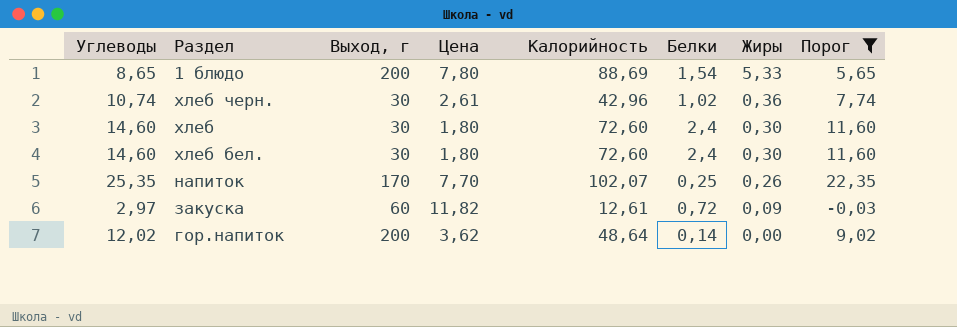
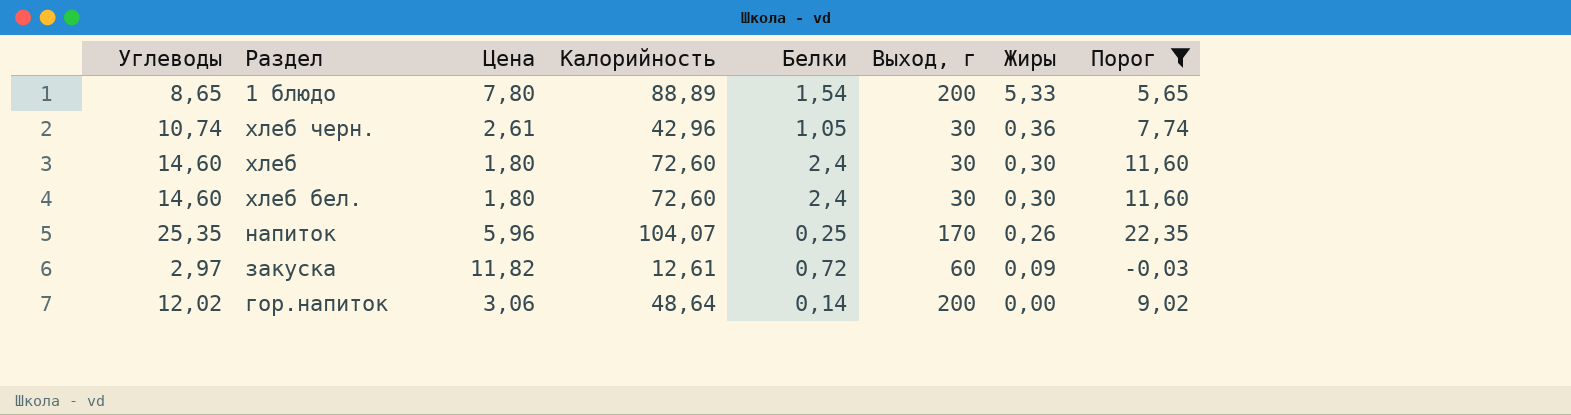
column Выход, г | position: 3 -> 6
1 блюдо | Калорийность: 88,69 -> 88,89
хлеб черн. | Белки: 1,02 -> 1,05
напиток | Цена: 7,70 -> 5,96
напиток | Калорийность: 102,07 -> 104,07
гор.напиток | Цена: 3,62 -> 3,06

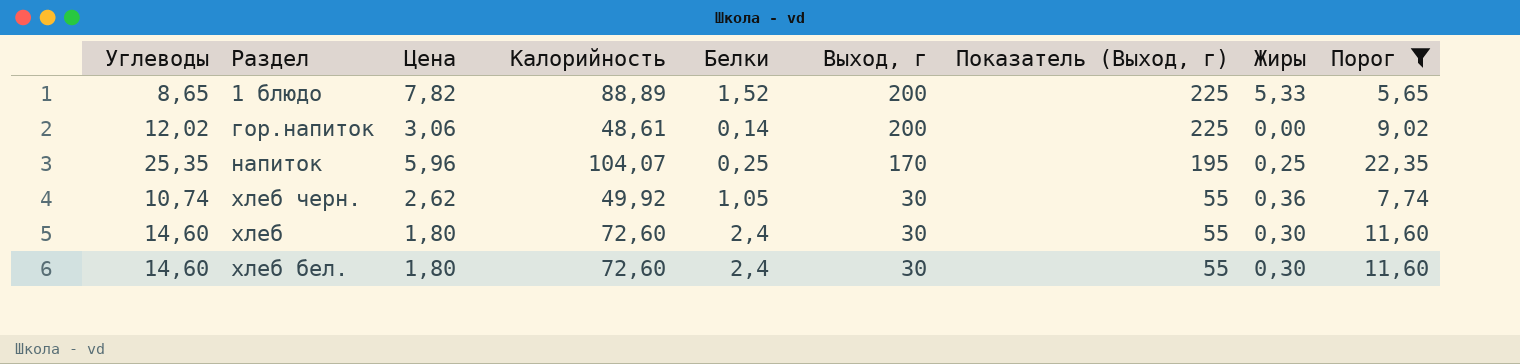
row order: Жиры descending -> Выход, г descending
column Показатель (Выход, г) | formula: none -> [Выход, г] + 25
row закуска: 2,97 | 11,82 | 12,61 | 0,72 | 60 | 0,09 | -0,03 -> none
1 блюдо | Цена: 7,80 -> 7,82
1 блюдо | Белки: 1,54 -> 1,52
гор.напиток | Калорийность: 48,64 -> 48,61
напиток | Жиры: 0,26 -> 0,25
хлеб черн. | Цена: 2,61 -> 2,62
хлеб черн. | Калорийность: 42,96 -> 49,92

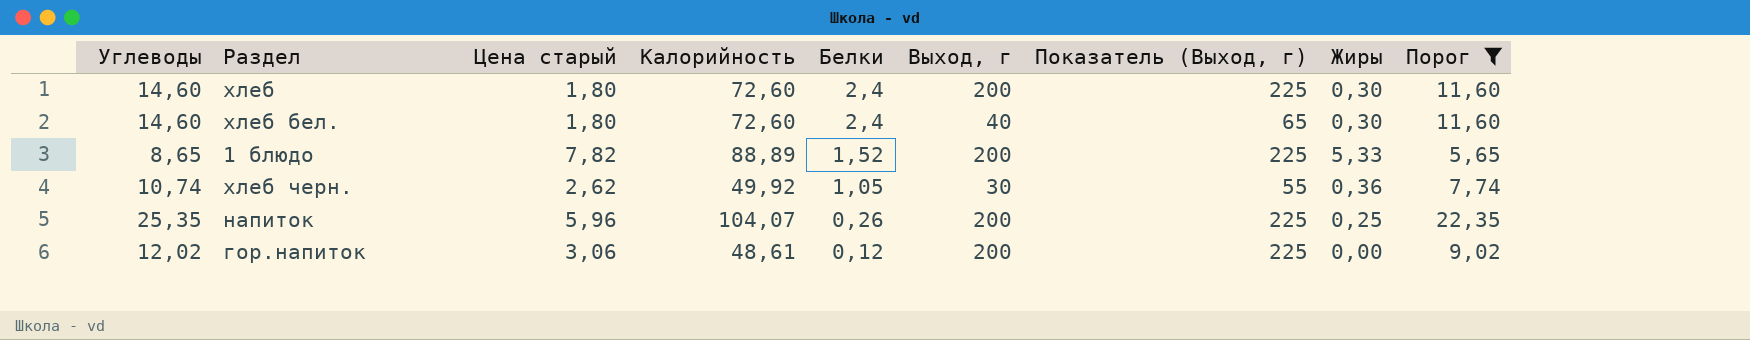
row order: Выход, г descending -> Белки descending
column name: Цена -> Цена старый
хлеб | Выход, г: 30 -> 200
хлеб | Показатель (Выход, г): 55 -> 225
хлеб бел. | Выход, г: 30 -> 40
хлеб бел. | Показатель (Выход, г): 55 -> 65
напиток | Белки: 0,25 -> 0,26
напиток | Выход, г: 170 -> 200
напиток | Показатель (Выход, г): 195 -> 225
гор.напиток | Белки: 0,14 -> 0,12

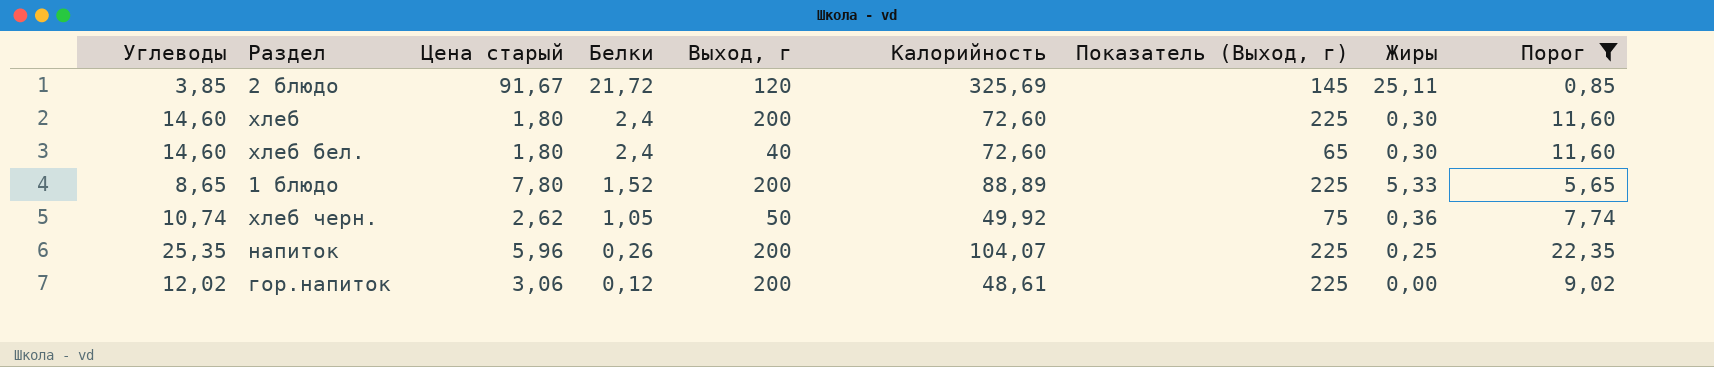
column Калорийность | position: 4 -> 6
row 2 блюдо: none -> 3,85 | 91,67 | 21,72 | 120 | 325,69 | 145 | 25,11 | 0,85
1 блюдо | Цена старый: 7,82 -> 7,80
хлеб черн. | Выход, г: 30 -> 50
хлеб черн. | Показатель (Выход, г): 55 -> 75

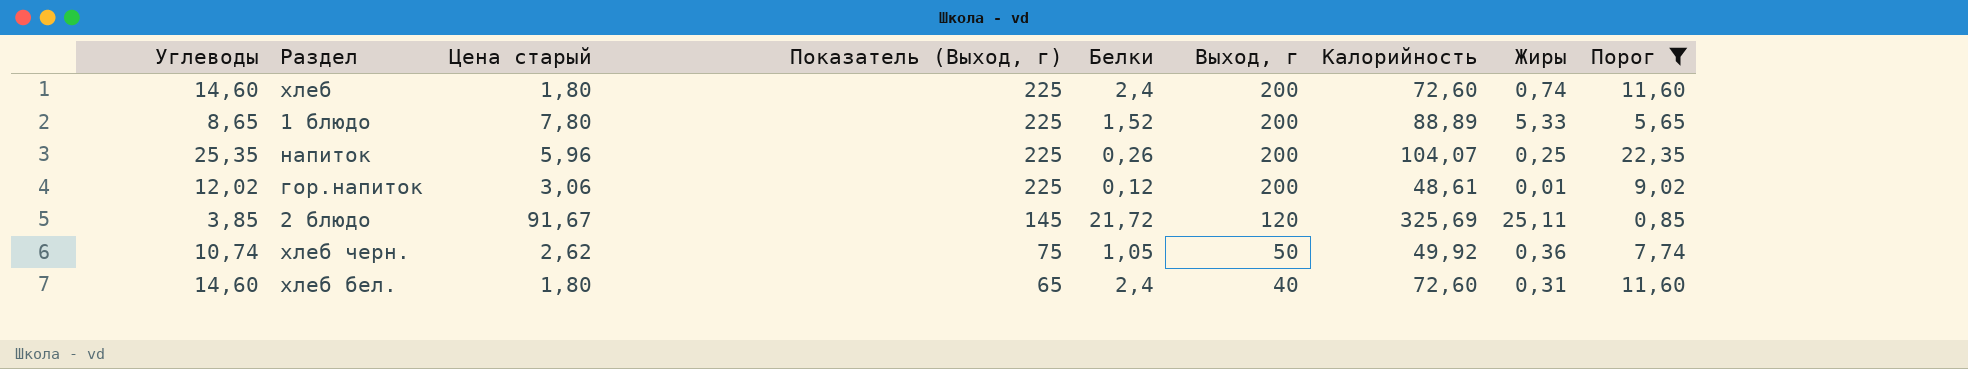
row order: Белки descending -> Показатель (Выход, г) descending
column Показатель (Выход, г) | position: 7 -> 4
хлеб | Жиры: 0,30 -> 0,74
гор.напиток | Жиры: 0,00 -> 0,01
хлеб бел. | Жиры: 0,30 -> 0,31

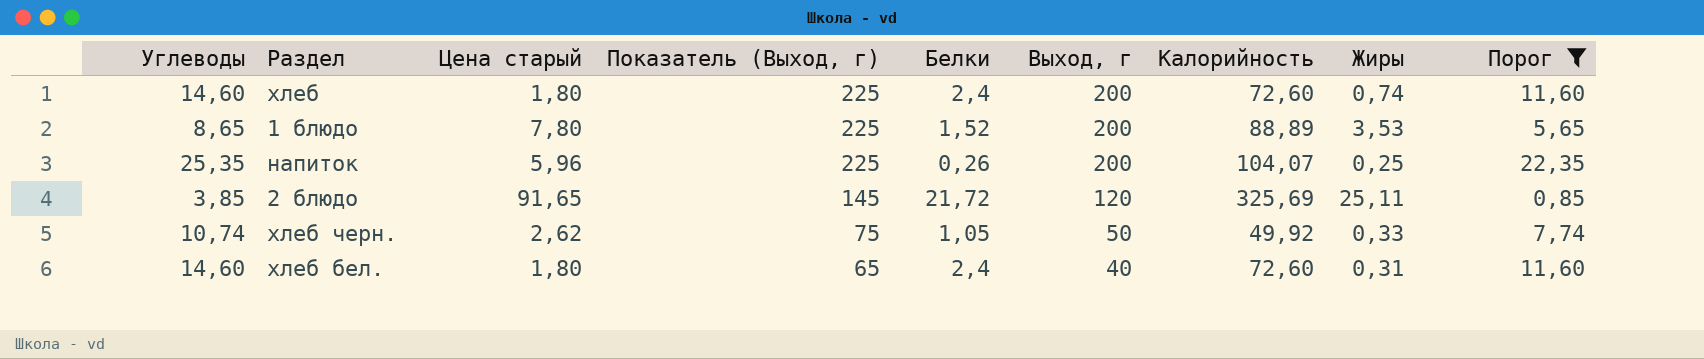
row гор.напиток: 12,02 | 3,06 | 225 | 0,12 | 200 | 48,61 | 0,01 | 9,02 -> none
1 блюдо | Жиры: 5,33 -> 3,53
2 блюдо | Цена старый: 91,67 -> 91,65
хлеб черн. | Жиры: 0,36 -> 0,33

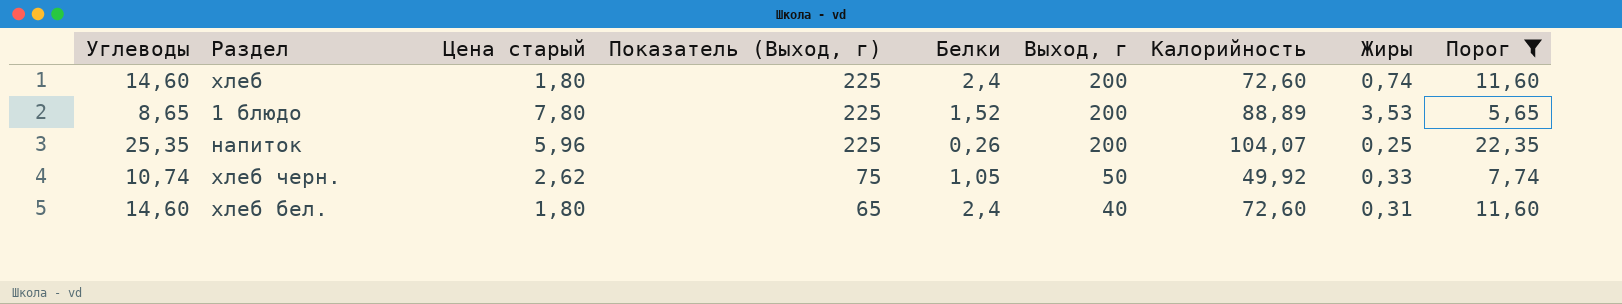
row 2 блюдо: 3,85 | 91,65 | 145 | 21,72 | 120 | 325,69 | 25,11 | 0,85 -> none

